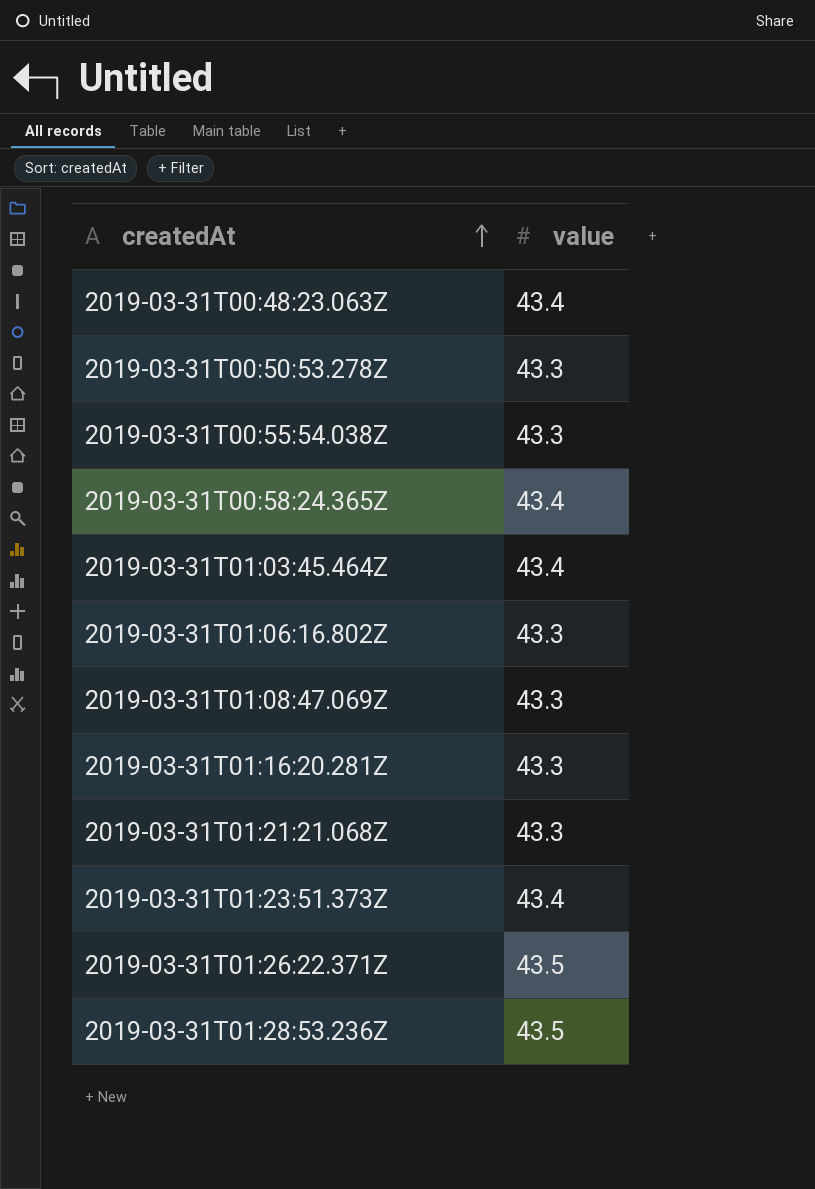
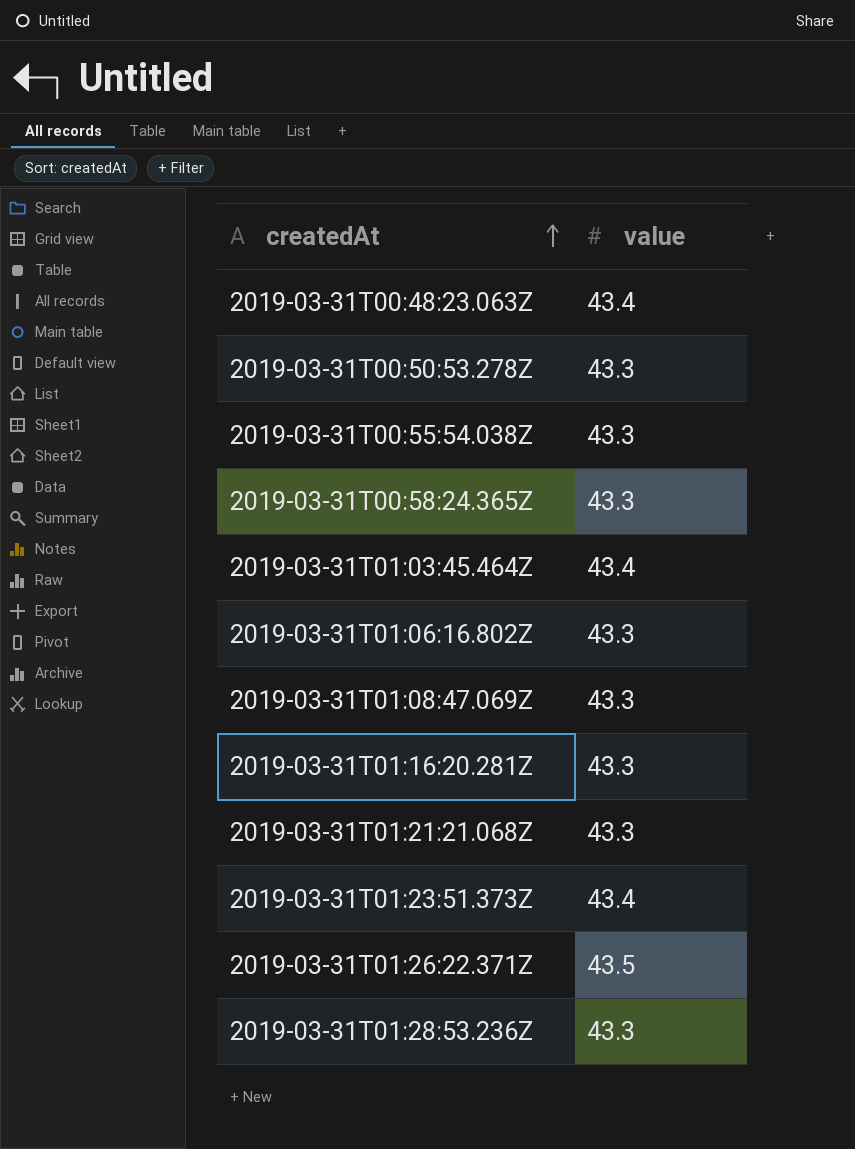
2019-03-31T00:58:24.365Z | value: 43.4 -> 43.3
2019-03-31T01:28:53.236Z | value: 43.5 -> 43.3

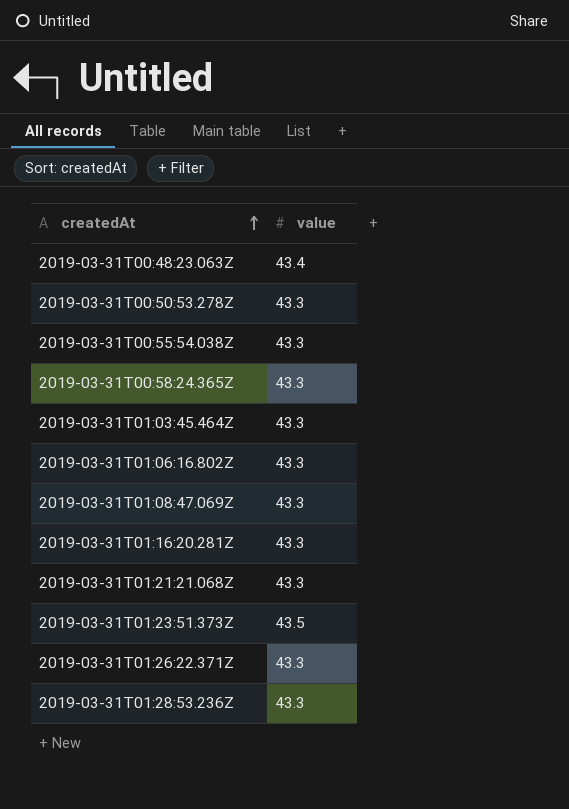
2019-03-31T01:03:45.464Z | value: 43.4 -> 43.3
2019-03-31T01:23:51.373Z | value: 43.4 -> 43.5
2019-03-31T01:26:22.371Z | value: 43.5 -> 43.3

